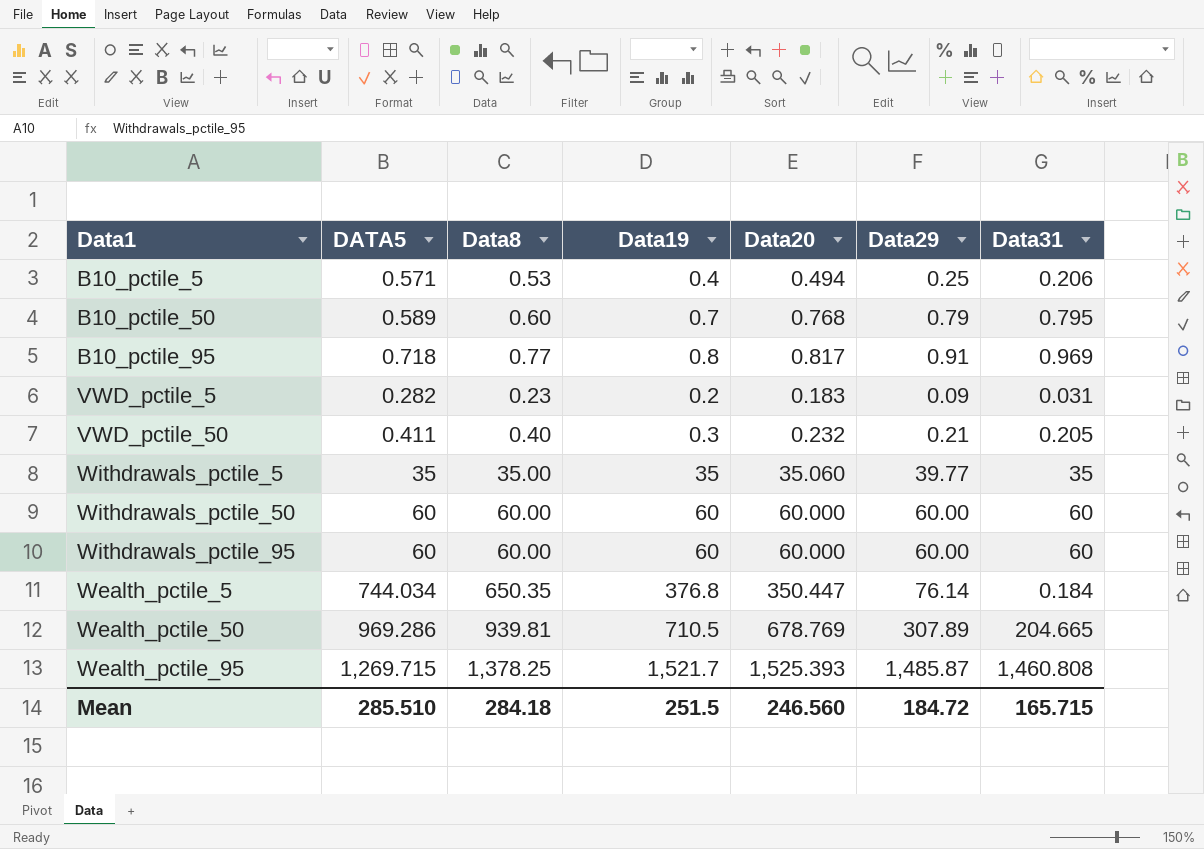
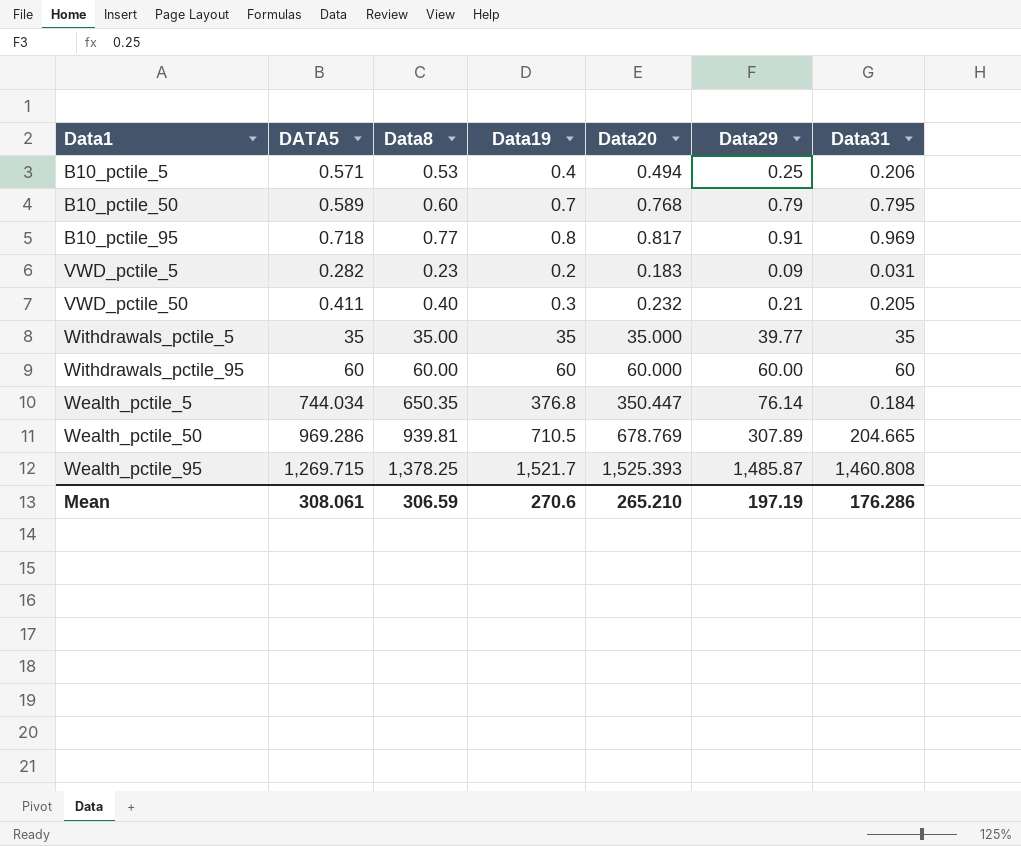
row Withdrawals_pctile_50: 60 | 60.00 | 60 | 60.000 | 60.00 | 60 -> none
Withdrawals_pctile_5 | Data20: 35.060 -> 35.000
Mean | DATA5: 285.510 -> 308.061
Mean | Data8: 284.18 -> 306.59
Mean | Data19: 251.5 -> 270.6
Mean | Data20: 246.560 -> 265.210
Mean | Data29: 184.72 -> 197.19
Mean | Data31: 165.715 -> 176.286

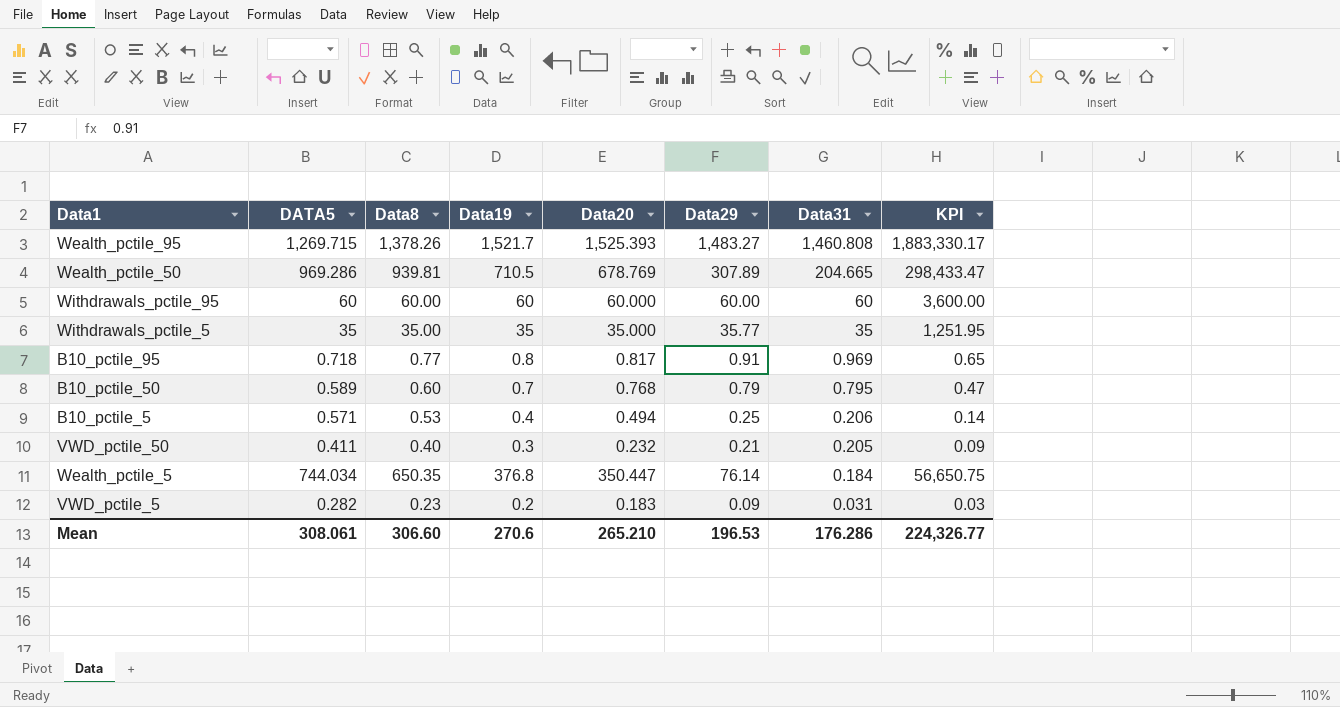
row order: none -> Data31 descending
column KPI | formula: none -> [DATA5] * [Data29]
Wealth_pctile_95 | Data8: 1,378.25 -> 1,378.26
Wealth_pctile_95 | Data29: 1,485.87 -> 1,483.27
Withdrawals_pctile_5 | Data29: 39.77 -> 35.77
Mean | Data8: 306.59 -> 306.60
Mean | Data29: 197.19 -> 196.53

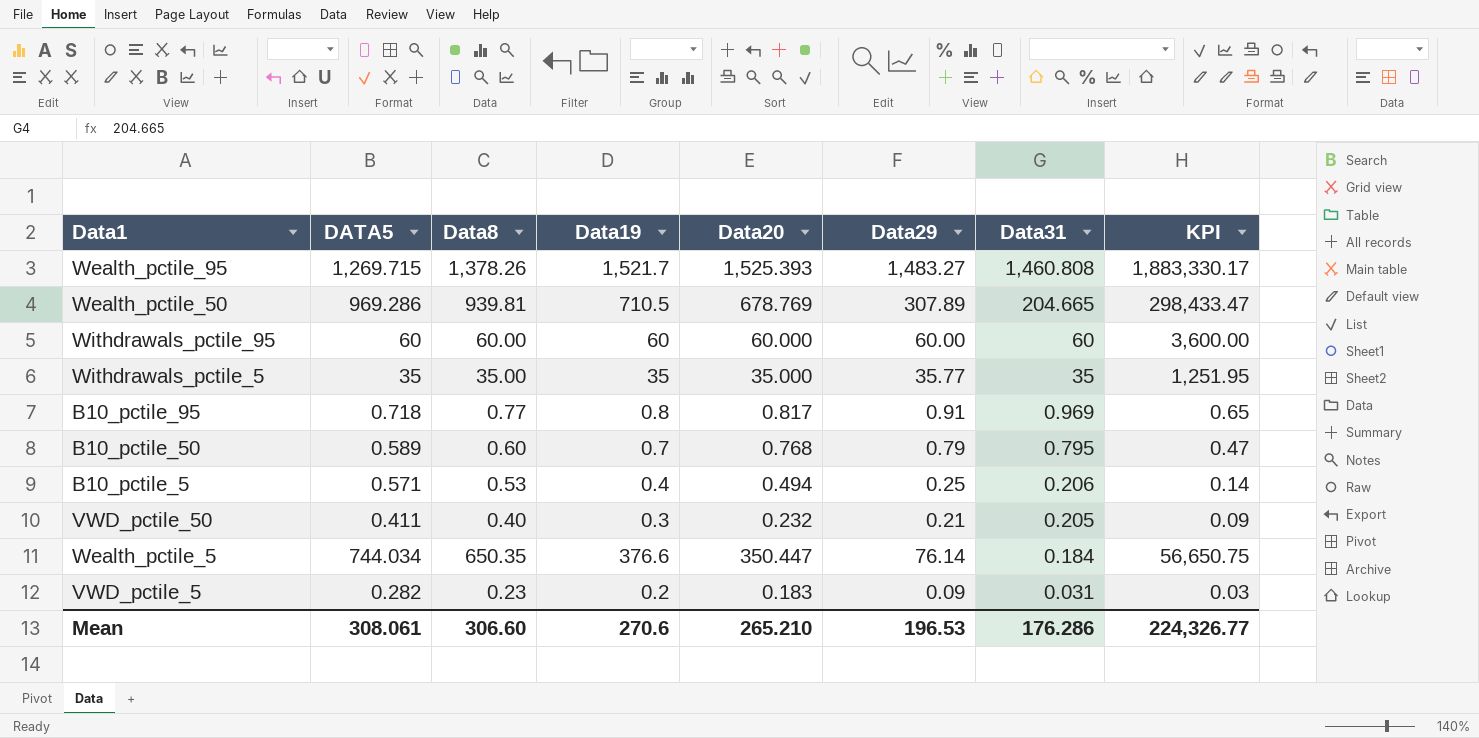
Wealth_pctile_5 | Data19: 376.8 -> 376.6

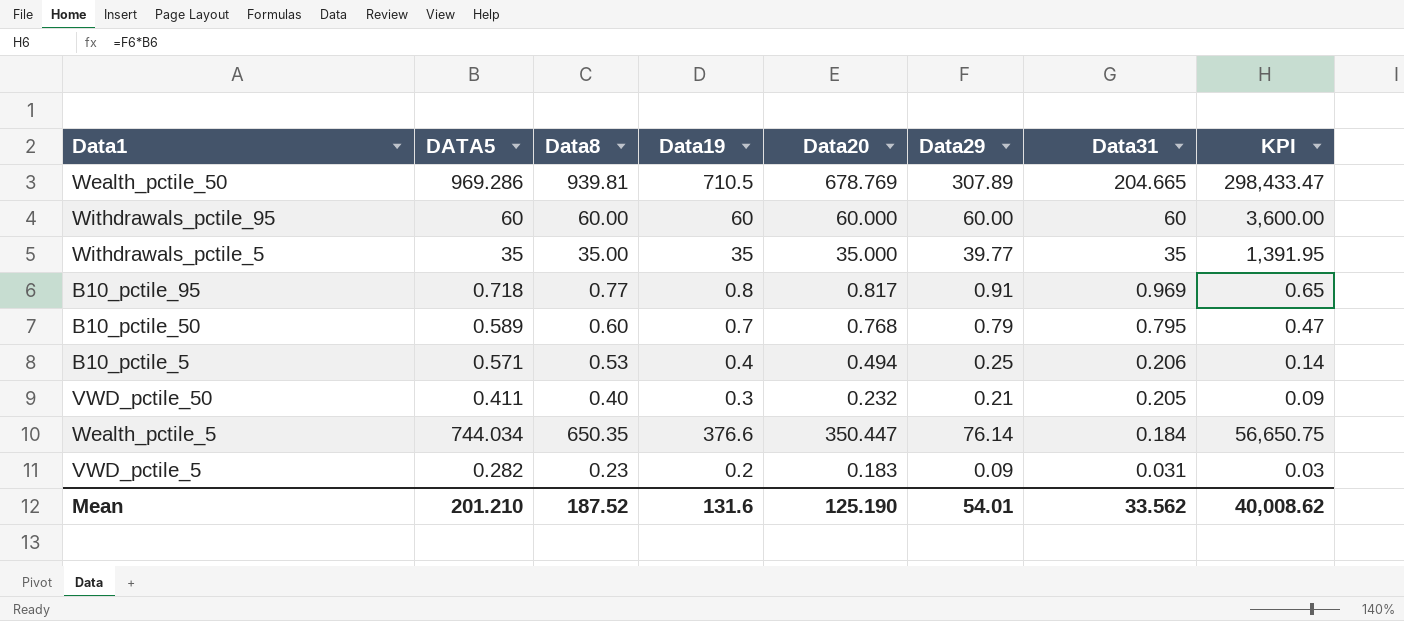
row Wealth_pctile_95: 1,269.715 | 1,378.26 | 1,521.7 | 1,525.393 | 1,483.27 | 1,460.808 | 1,883,330.17 -> none
Withdrawals_pctile_5 | Data29: 35.77 -> 39.77
Withdrawals_pctile_5 | KPI: 1,251.95 -> 1,391.95
Mean | DATA5: 308.061 -> 201.210
Mean | Data8: 306.60 -> 187.52
Mean | Data19: 270.6 -> 131.6
Mean | Data20: 265.210 -> 125.190
Mean | Data29: 196.53 -> 54.01
Mean | Data31: 176.286 -> 33.562
Mean | KPI: 224,326.77 -> 40,008.62

